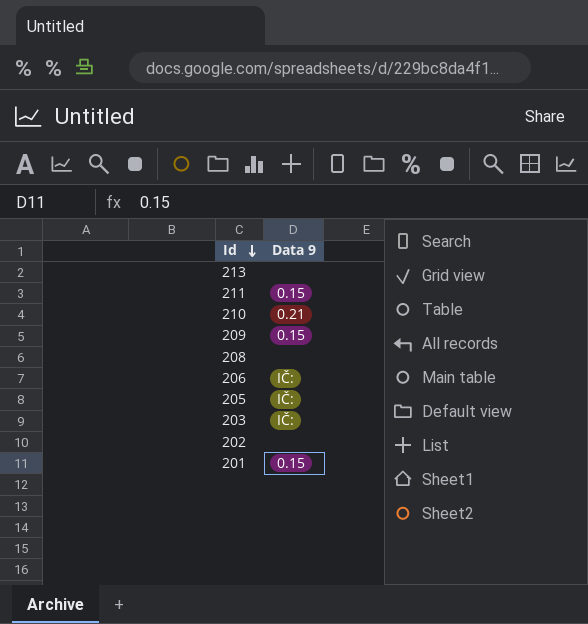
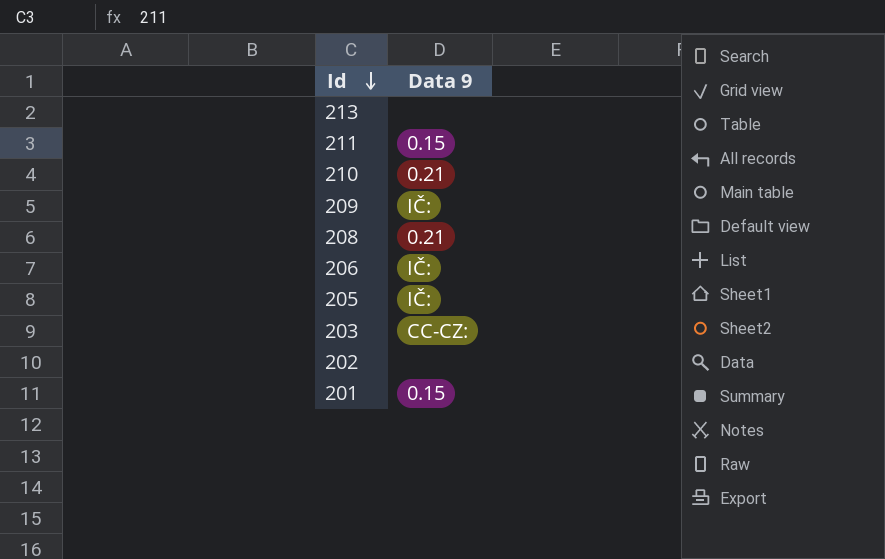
209 | Data 9: 0.15 -> IČ:
208 | Data 9: none -> 0.21
203 | Data 9: IČ: -> CC-CZ:

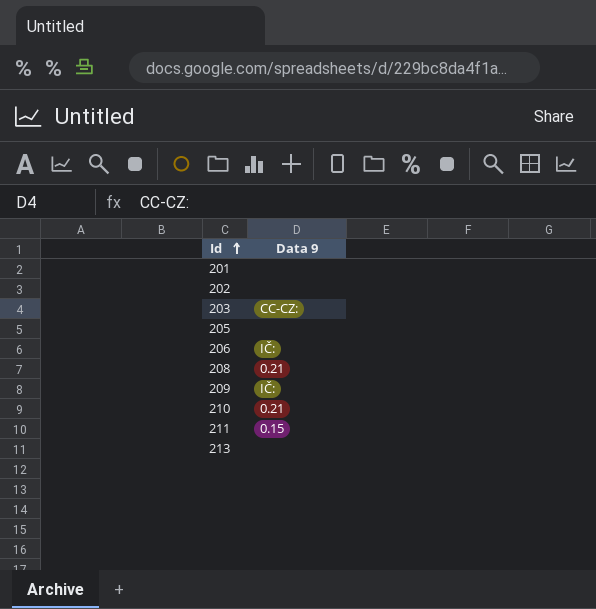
row order: Id descending -> Id ascending
201 | Data 9: 0.15 -> none
205 | Data 9: IČ: -> none

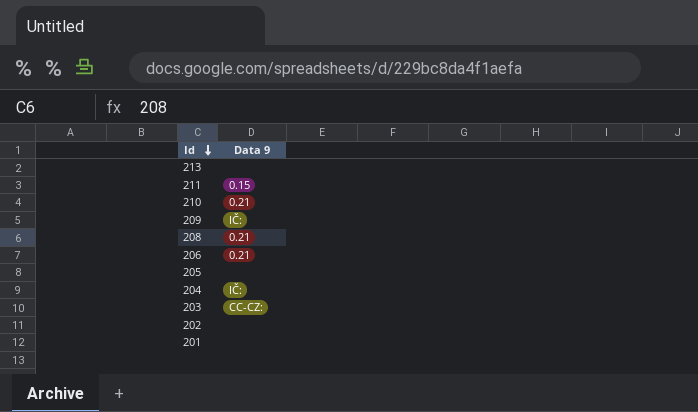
row order: Id ascending -> Id descending
206 | Data 9: IČ: -> 0.21
row 204: none -> IČ:

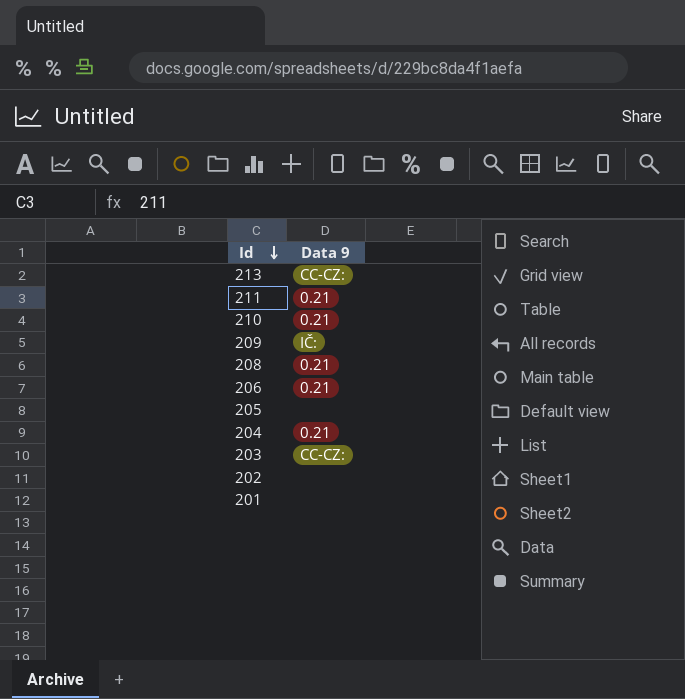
213 | Data 9: none -> CC-CZ:
211 | Data 9: 0.15 -> 0.21
204 | Data 9: IČ: -> 0.21

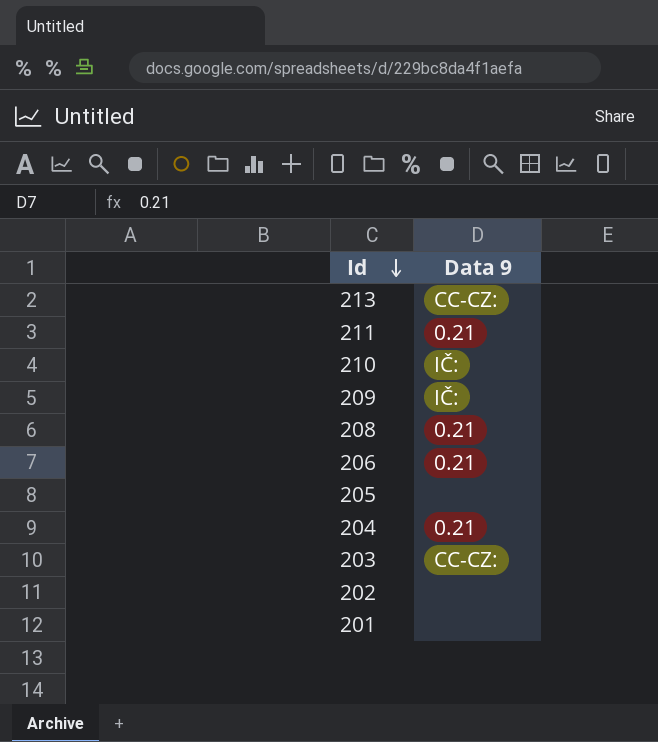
210 | Data 9: 0.21 -> IČ:

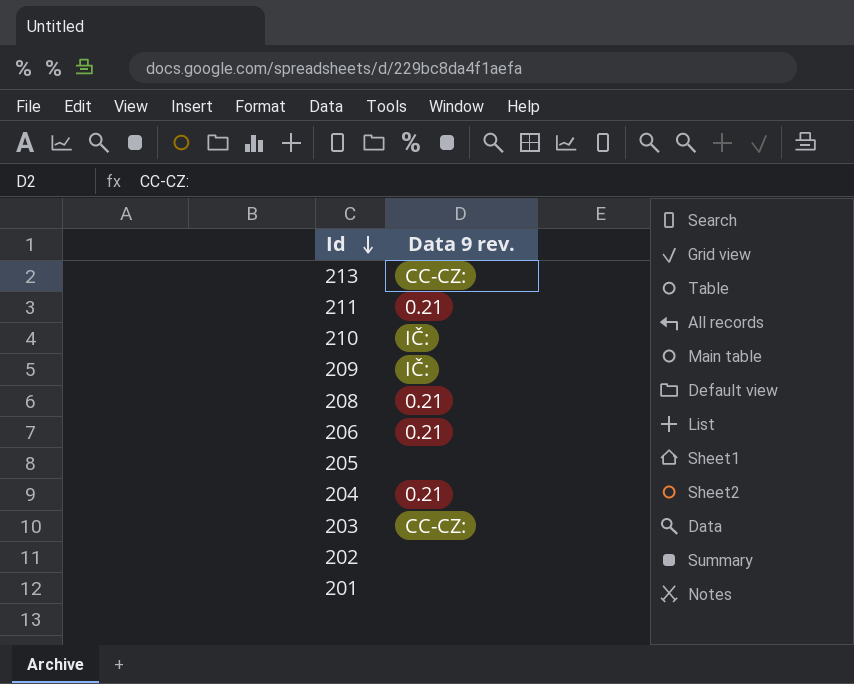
column name: Data 9 -> Data 9 rev.

